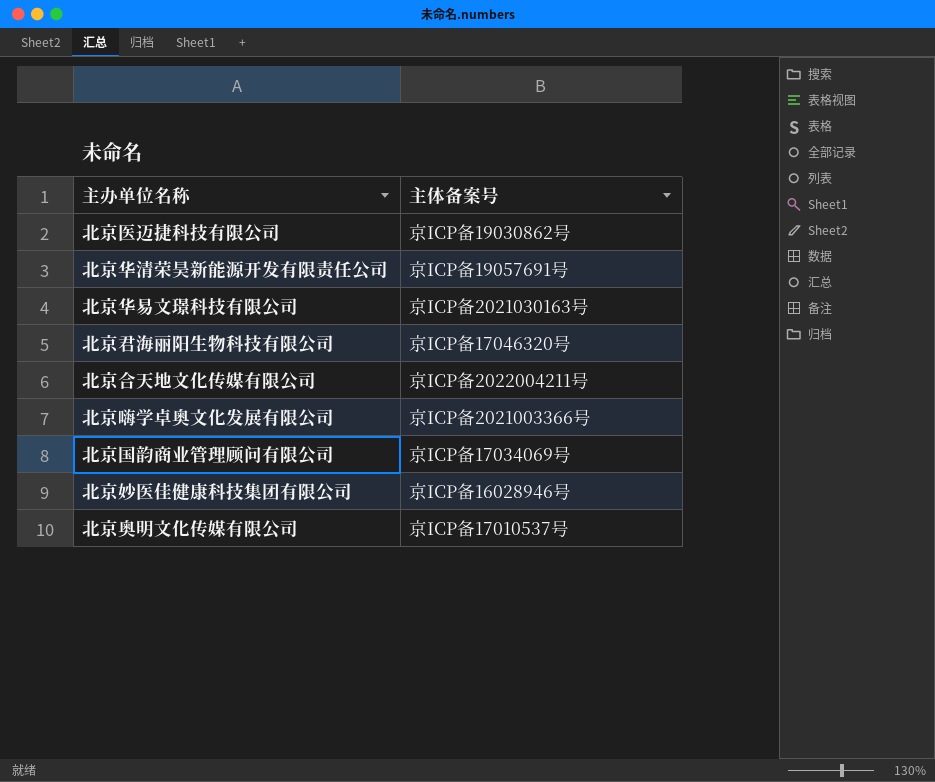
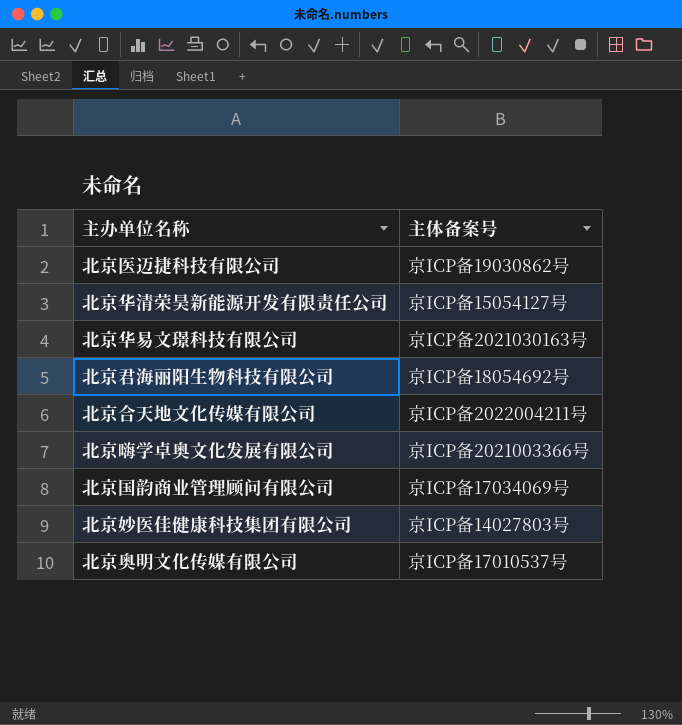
北京华清荣昊新能源开发有限责任公司 | 主体备案号: 京ICP备19057691号 -> 京ICP备15054127号
北京君海丽阳生物科技有限公司 | 主体备案号: 京ICP备17046320号 -> 京ICP备18054692号
北京妙医佳健康科技集团有限公司 | 主体备案号: 京ICP备16028946号 -> 京ICP备14027803号

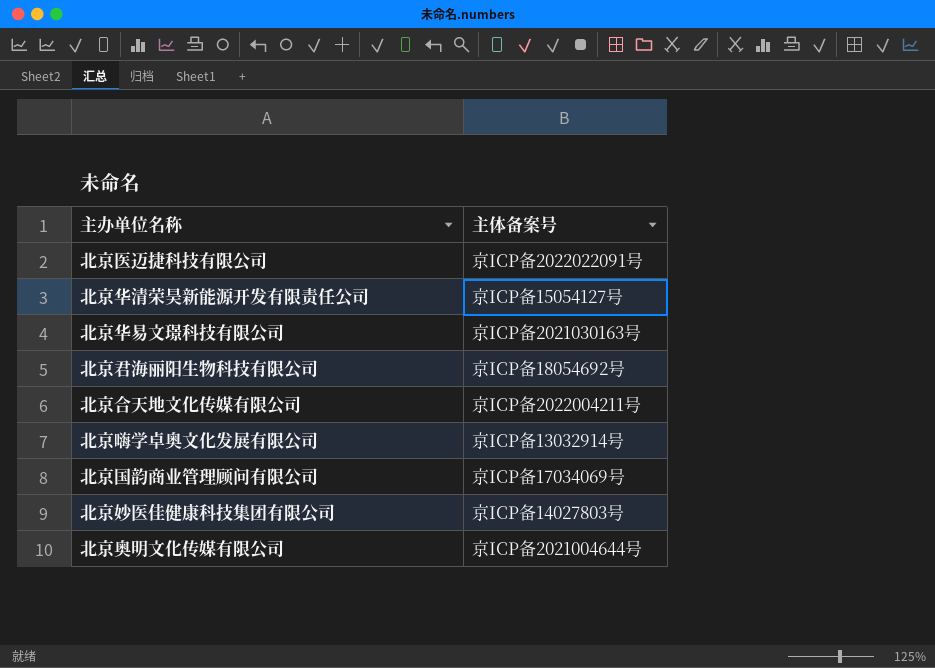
北京医迈捷科技有限公司 | 主体备案号: 京ICP备19030862号 -> 京ICP备2022022091号
北京嗨学卓奥文化发展有限公司 | 主体备案号: 京ICP备2021003366号 -> 京ICP备13032914号
北京奥明文化传媒有限公司 | 主体备案号: 京ICP备17010537号 -> 京ICP备2021004644号

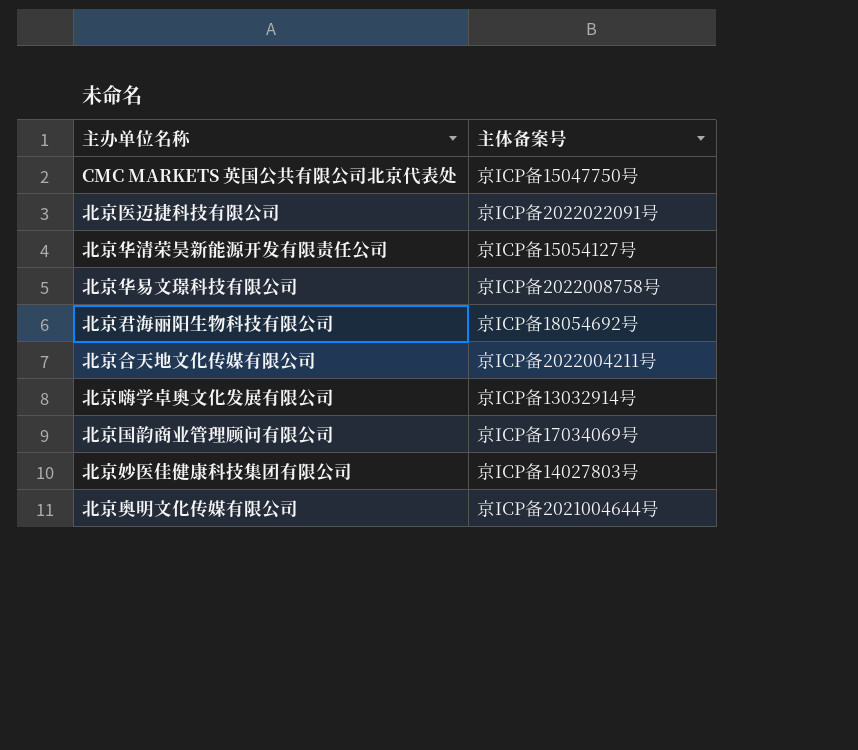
row CMC MARKETS 英国公共有限公司北京代表处: none -> 京ICP备15047750号
北京华易文璟科技有限公司 | 主体备案号: 京ICP备2021030163号 -> 京ICP备2022008758号

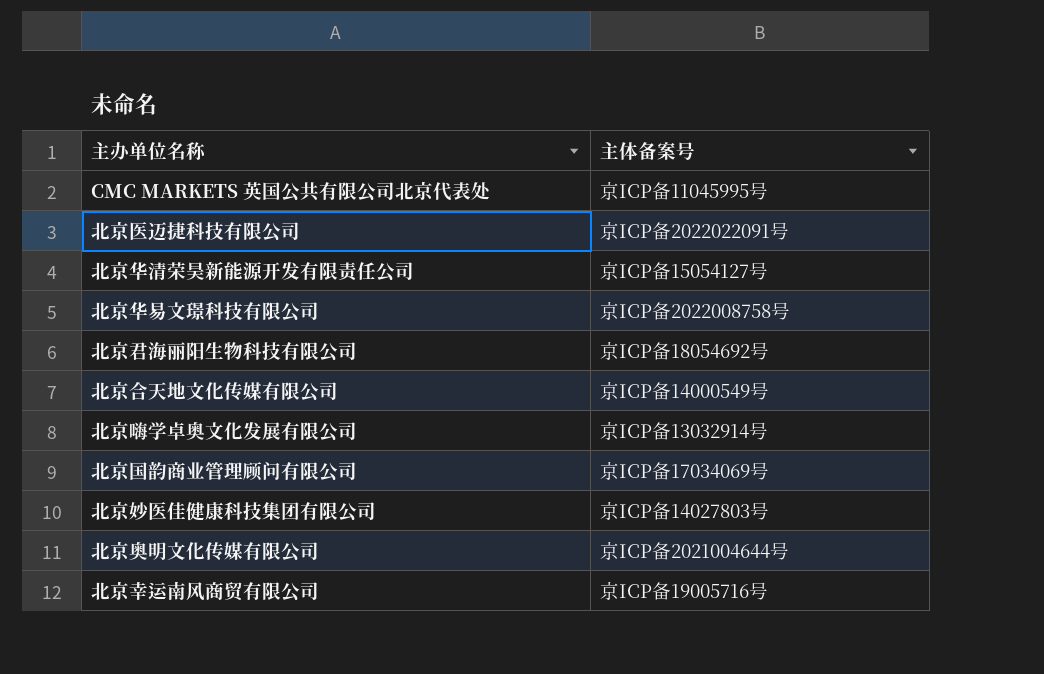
CMC MARKETS 英国公共有限公司北京代表处 | 主体备案号: 京ICP备15047750号 -> 京ICP备11045995号
北京合天地文化传媒有限公司 | 主体备案号: 京ICP备2022004211号 -> 京ICP备14000549号
row 北京幸运南风商贸有限公司: none -> 京ICP备19005716号

